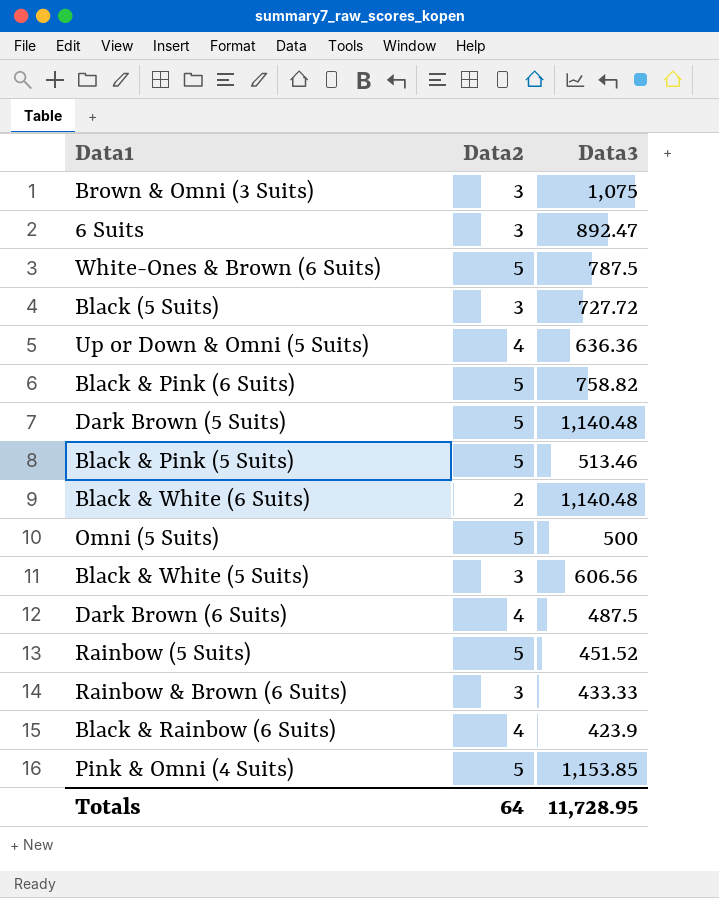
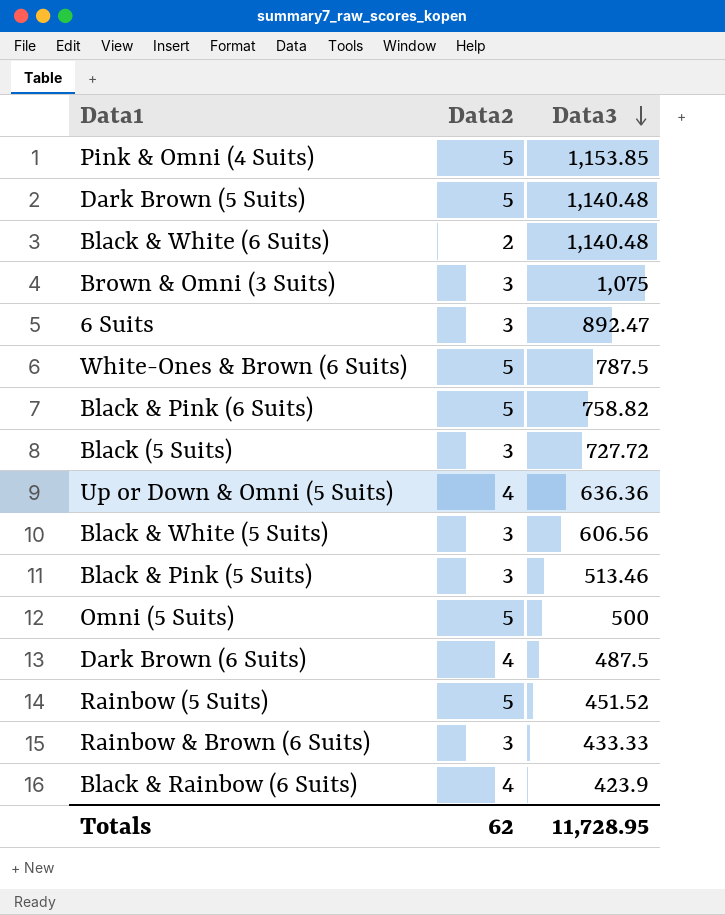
row order: none -> Data3 descending
Black & Pink (5 Suits) | Data2: 5 -> 3
Totals | Data2: 64 -> 62

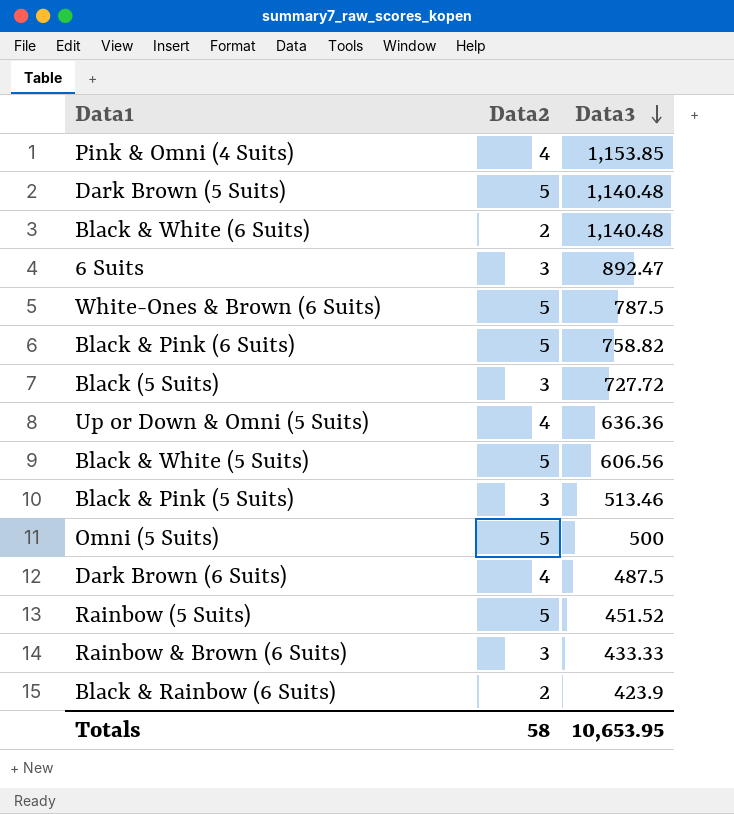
row Brown & Omni (3 Suits): 3 | 1,075 -> none
Pink & Omni (4 Suits) | Data2: 5 -> 4
Black & White (5 Suits) | Data2: 3 -> 5
Black & Rainbow (6 Suits) | Data2: 4 -> 2
Totals | Data2: 62 -> 58
Totals | Data3: 11,728.95 -> 10,653.95

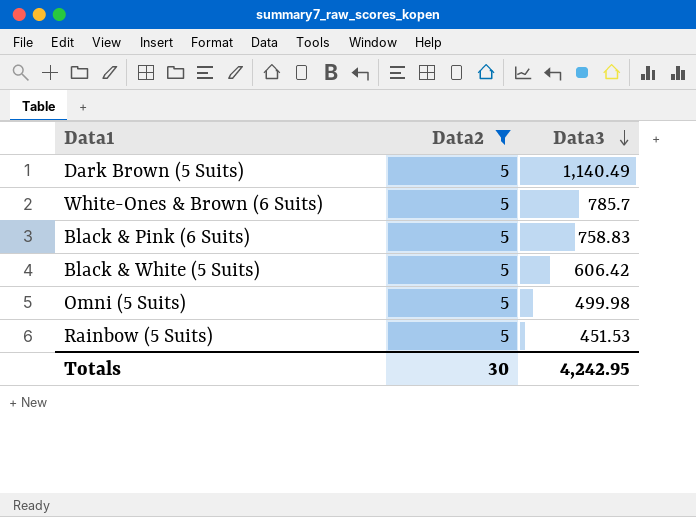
filter: none -> Data2 = 5
Dark Brown (5 Suits) | Data3: 1,140.48 -> 1,140.49
White-Ones & Brown (6 Suits) | Data3: 787.5 -> 785.7
Black & Pink (6 Suits) | Data3: 758.82 -> 758.83
Black & White (5 Suits) | Data3: 606.56 -> 606.42
Omni (5 Suits) | Data3: 500 -> 499.98
Rainbow (5 Suits) | Data3: 451.52 -> 451.53
Totals | Data2: 58 -> 30
Totals | Data3: 10,653.95 -> 4,242.95

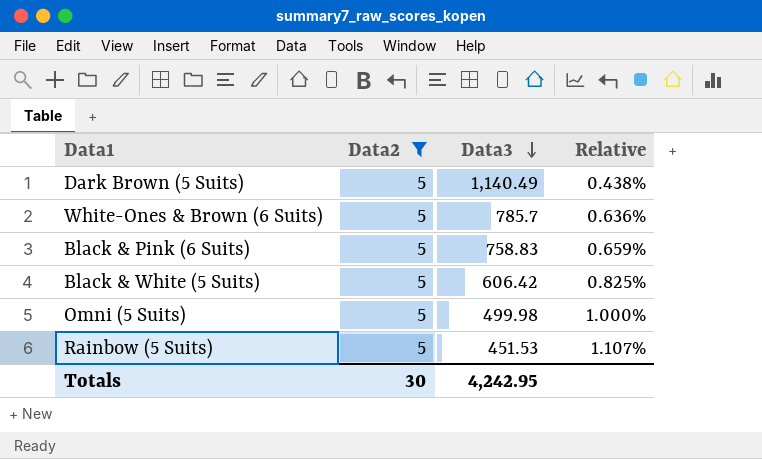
column Relative | formula: none -> [Data2] / [Data3]

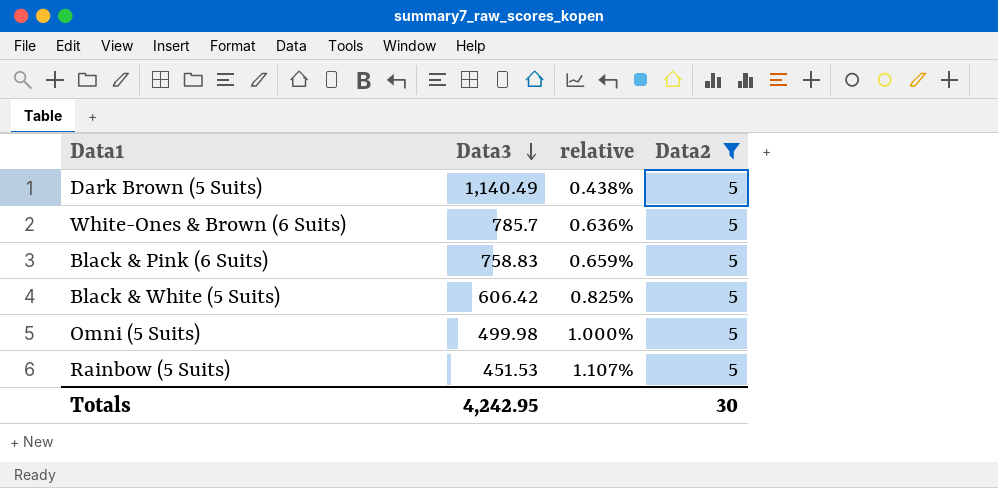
column name: Relative -> relative
column Data2 | position: 2 -> 4

